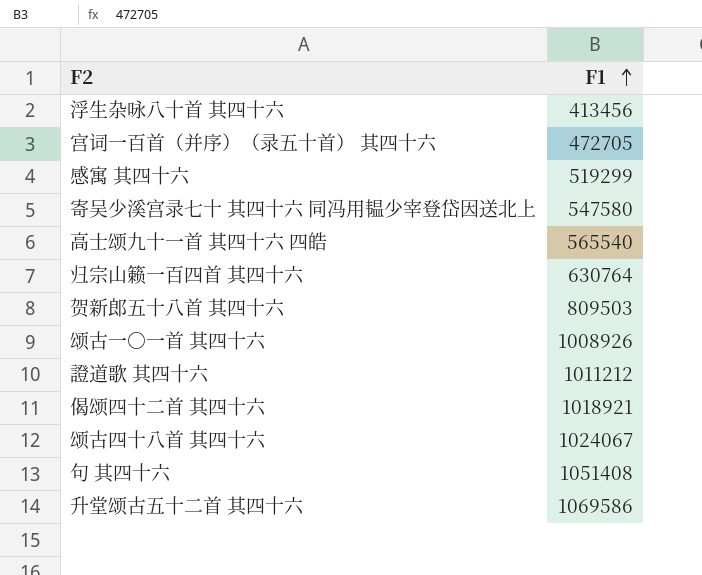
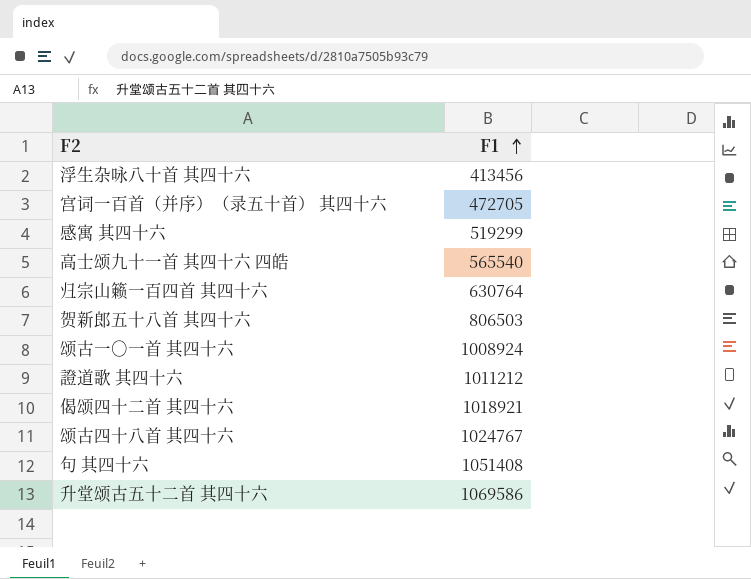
row 寄吴少溪宫录七十 其四十六 同冯用韫少宰登岱因送北上: 547580 -> none
贺新郎五十八首 其四十六 | F1: 809503 -> 806503
颂古一○一首 其四十六 | F1: 1008926 -> 1008924
颂古四十八首 其四十六 | F1: 1024067 -> 1024767

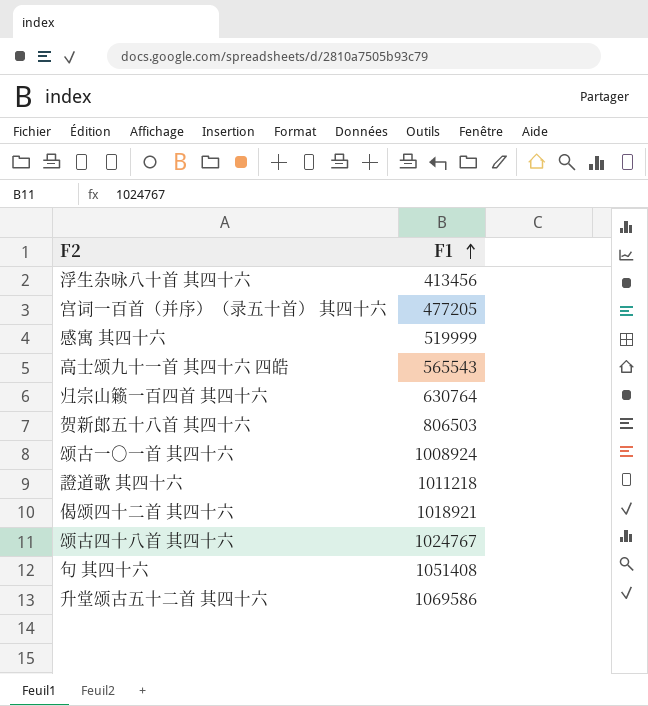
宫词一百首（并序）（录五十首） 其四十六 | F1: 472705 -> 477205
感寓 其四十六 | F1: 519299 -> 519999
高士颂九十一首 其四十六 四皓 | F1: 565540 -> 565543
證道歌 其四十六 | F1: 1011212 -> 1011218

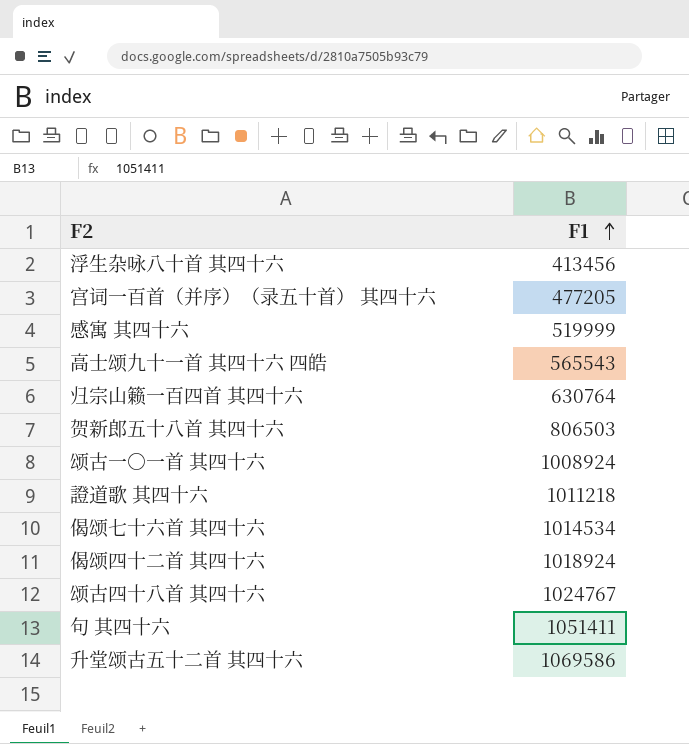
row 偈颂七十六首 其四十六: none -> 1014534
偈颂四十二首 其四十六 | F1: 1018921 -> 1018924
句 其四十六 | F1: 1051408 -> 1051411

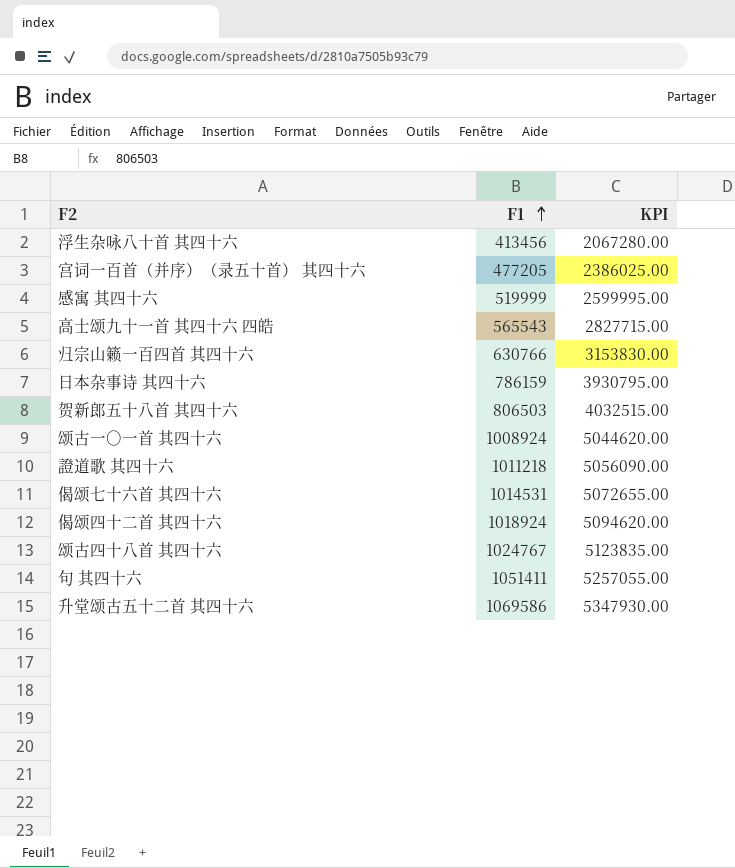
column KPI | formula: none -> [F1] * 5
归宗山籁一百四首 其四十六 | F1: 630764 -> 630766
row 日本杂事诗 其四十六: none -> 786159 | 3930795.00
偈颂七十六首 其四十六 | F1: 1014534 -> 1014531

